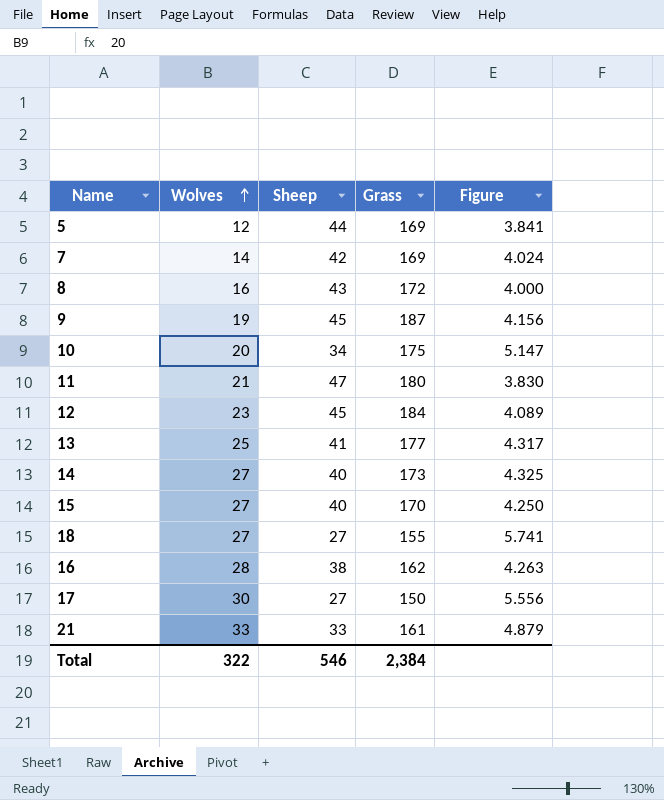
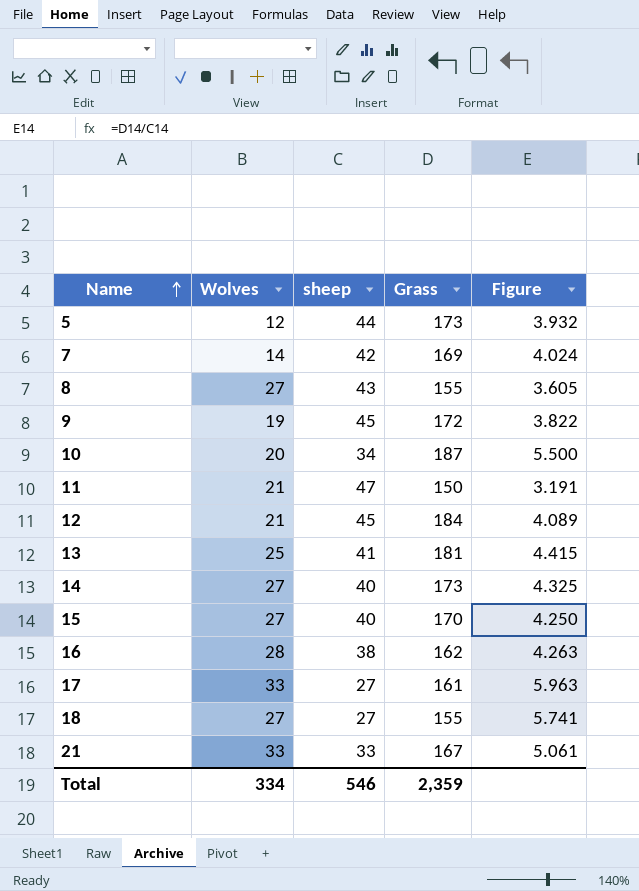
row order: Wolves ascending -> Name ascending
column name: Sheep -> sheep
5 | Grass: 169 -> 173
5 | Figure: 3.841 -> 3.932
8 | Wolves: 16 -> 27
8 | Grass: 172 -> 155
8 | Figure: 4.000 -> 3.605
9 | Grass: 187 -> 172
9 | Figure: 4.156 -> 3.822
10 | Grass: 175 -> 187
10 | Figure: 5.147 -> 5.500
11 | Grass: 180 -> 150
11 | Figure: 3.830 -> 3.191
12 | Wolves: 23 -> 21
13 | Grass: 177 -> 181
13 | Figure: 4.317 -> 4.415
17 | Wolves: 30 -> 33
17 | Grass: 150 -> 161
17 | Figure: 5.556 -> 5.963
21 | Grass: 161 -> 167
21 | Figure: 4.879 -> 5.061
Total | Wolves: 322 -> 334
Total | Grass: 2,384 -> 2,359

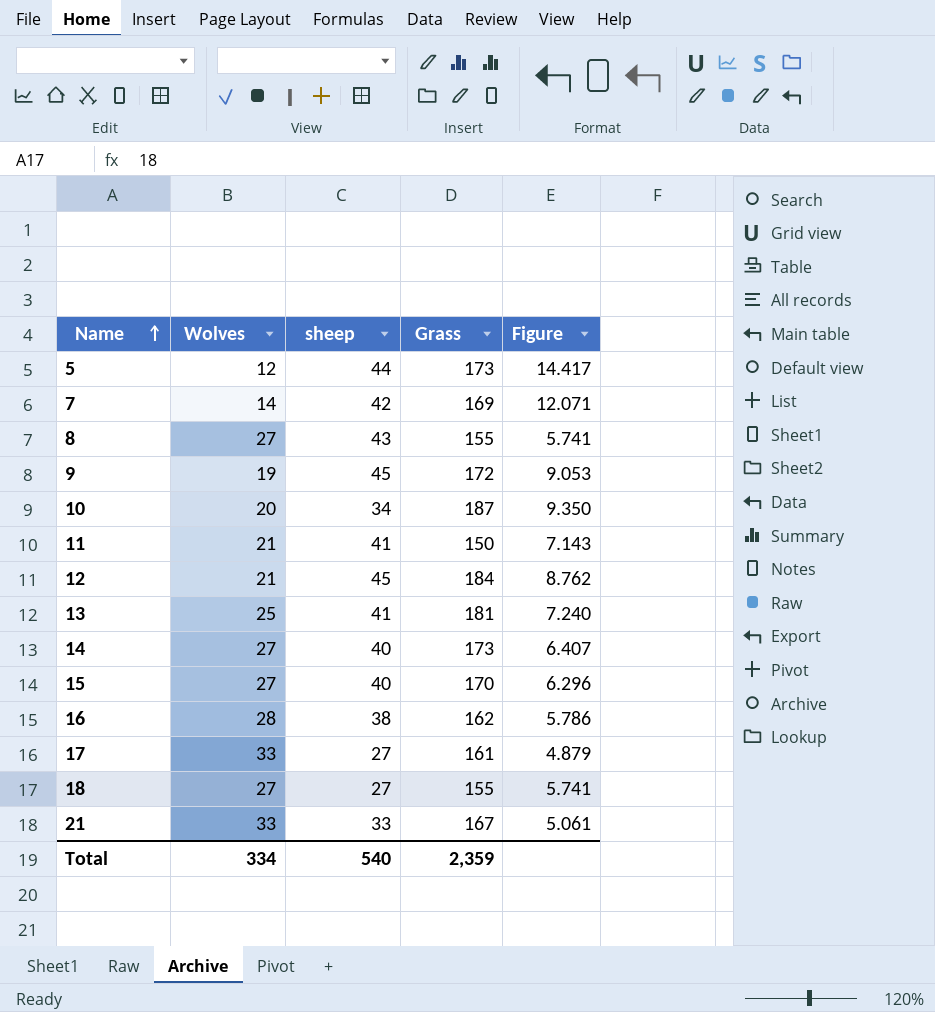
column Figure | formula: [Grass] / [sheep] -> [Grass] / [Wolves]
11 | sheep: 47 -> 41
Total | sheep: 546 -> 540

